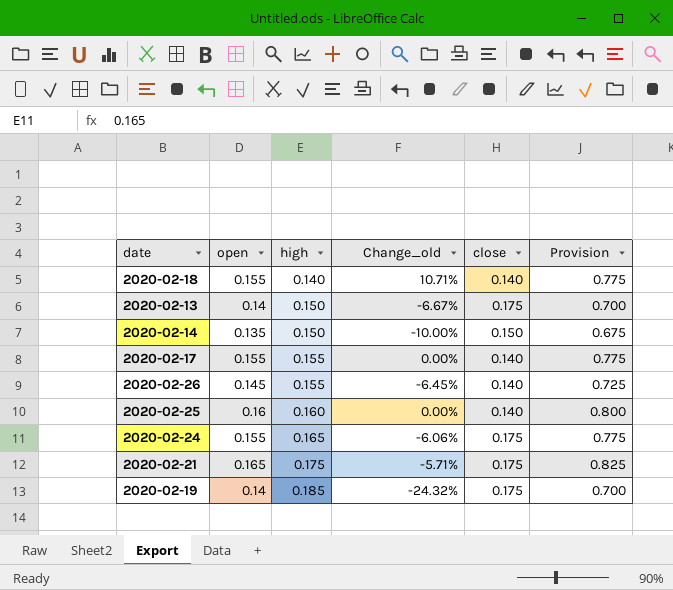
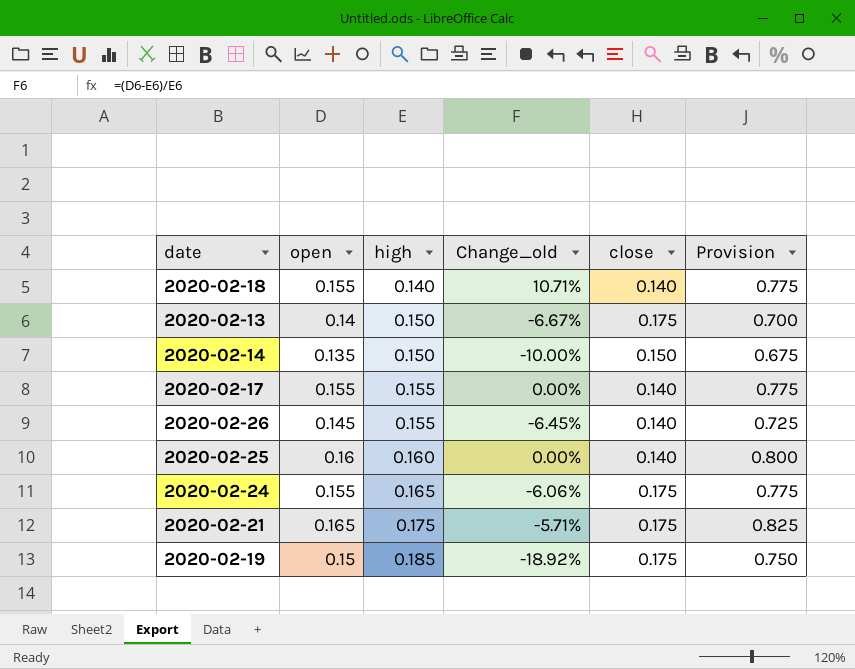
2020-02-19 | open: 0.14 -> 0.15
2020-02-19 | Change_old: -24.32% -> -18.92%
2020-02-19 | Provision: 0.700 -> 0.750

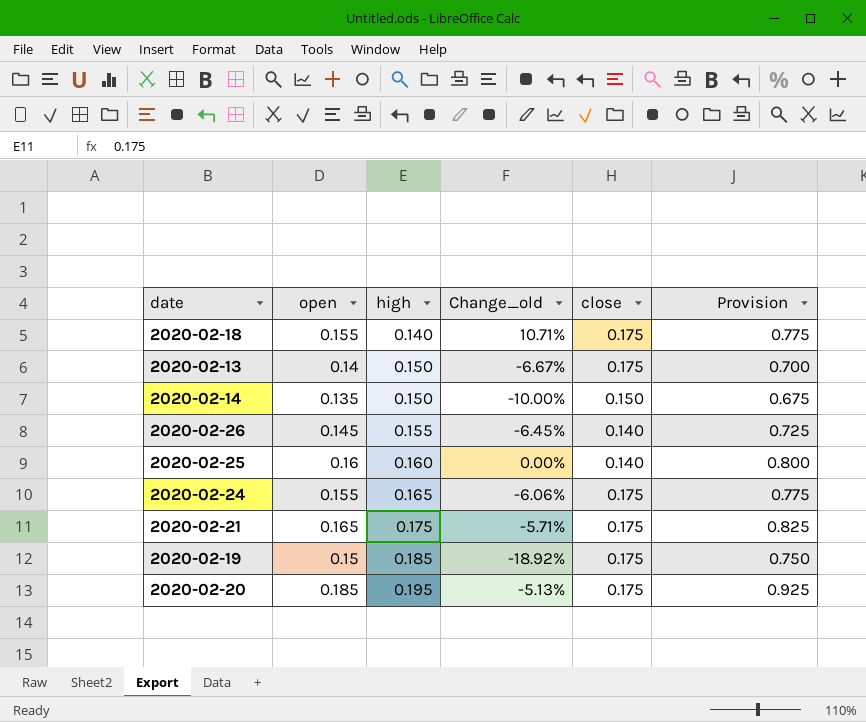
row 2020-02-17: 0.155 | 0.155 | 0.00% | 0.140 | 0.775 -> none
2020-02-18 | close: 0.140 -> 0.175
row 2020-02-20: none -> 0.185 | 0.195 | -5.13% | 0.175 | 0.925

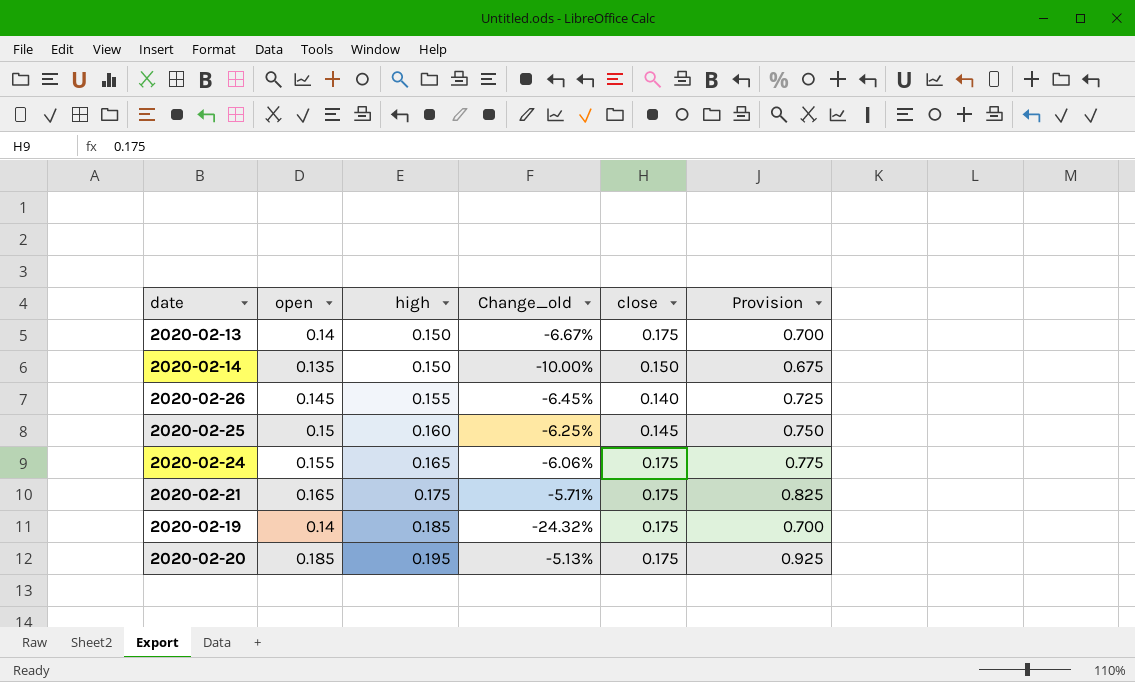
row 2020-02-18: 0.155 | 0.140 | 10.71% | 0.175 | 0.775 -> none
2020-02-25 | open: 0.16 -> 0.15
2020-02-25 | Change_old: 0.00% -> -6.25%
2020-02-25 | close: 0.140 -> 0.145
2020-02-25 | Provision: 0.800 -> 0.750
2020-02-19 | open: 0.15 -> 0.14
2020-02-19 | Change_old: -18.92% -> -24.32%
2020-02-19 | Provision: 0.750 -> 0.700

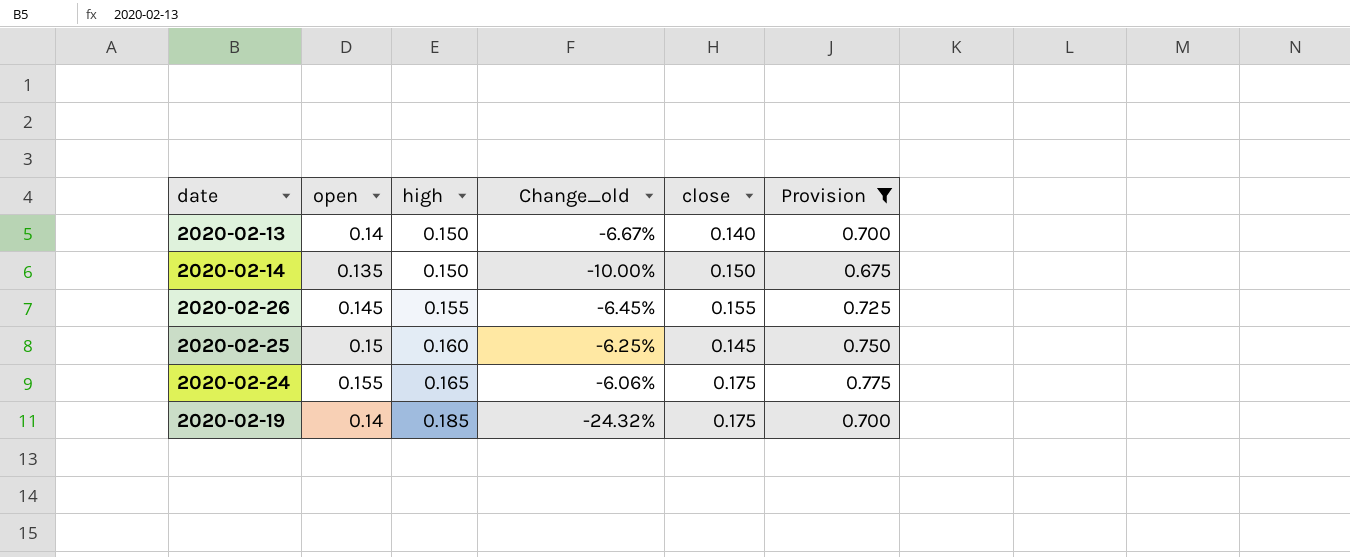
filter: none -> Provision <= 0.775
2020-02-13 | close: 0.175 -> 0.140
2020-02-26 | close: 0.140 -> 0.155

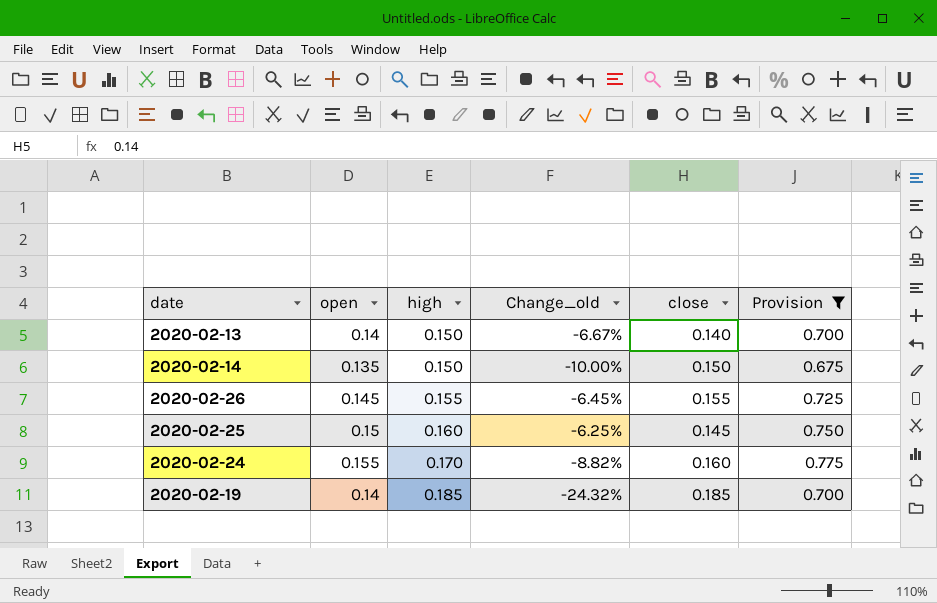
2020-02-24 | high: 0.165 -> 0.170
2020-02-24 | Change_old: -6.06% -> -8.82%
2020-02-24 | close: 0.175 -> 0.160
2020-02-19 | close: 0.175 -> 0.185

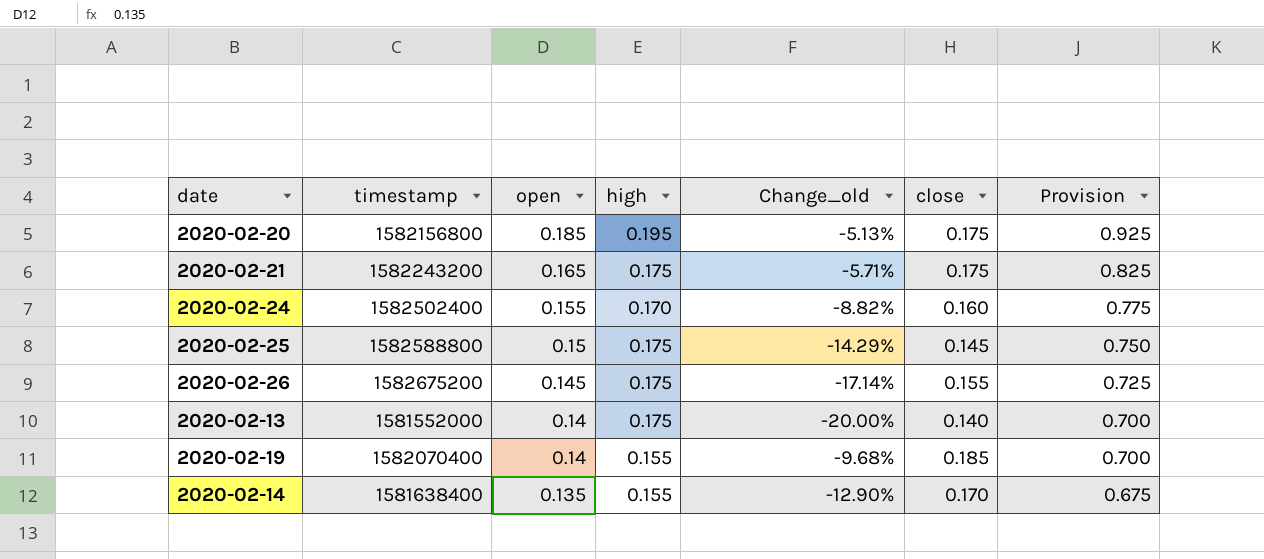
filter: Provision <= 0.775 -> none
row order: high ascending -> open descending
column timestamp | position: none -> 2
2020-02-25 | high: 0.160 -> 0.175
2020-02-25 | Change_old: -6.25% -> -14.29%
2020-02-26 | high: 0.155 -> 0.175
2020-02-26 | Change_old: -6.45% -> -17.14%
2020-02-13 | high: 0.150 -> 0.175
2020-02-13 | Change_old: -6.67% -> -20.00%
2020-02-19 | high: 0.185 -> 0.155
2020-02-19 | Change_old: -24.32% -> -9.68%
2020-02-14 | high: 0.150 -> 0.155
2020-02-14 | Change_old: -10.00% -> -12.90%
2020-02-14 | close: 0.150 -> 0.170

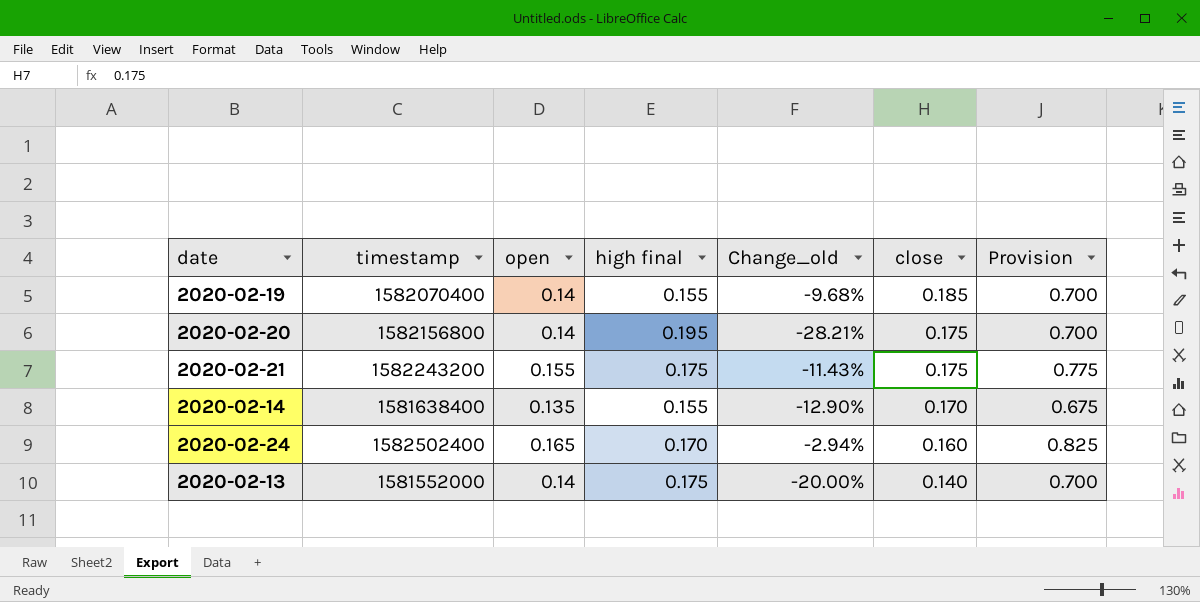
row order: open descending -> close descending
column name: high -> high final
row 2020-02-25: 1582588800 | 0.15 | 0.175 | -14.29% | 0.145 | 0.750 -> none
row 2020-02-26: 1582675200 | 0.145 | 0.175 | -17.14% | 0.155 | 0.725 -> none
2020-02-20 | open: 0.185 -> 0.14
2020-02-20 | Change_old: -5.13% -> -28.21%
2020-02-20 | Provision: 0.925 -> 0.700
2020-02-21 | open: 0.165 -> 0.155
2020-02-21 | Change_old: -5.71% -> -11.43%
2020-02-21 | Provision: 0.825 -> 0.775
2020-02-24 | open: 0.155 -> 0.165
2020-02-24 | Change_old: -8.82% -> -2.94%
2020-02-24 | Provision: 0.775 -> 0.825

